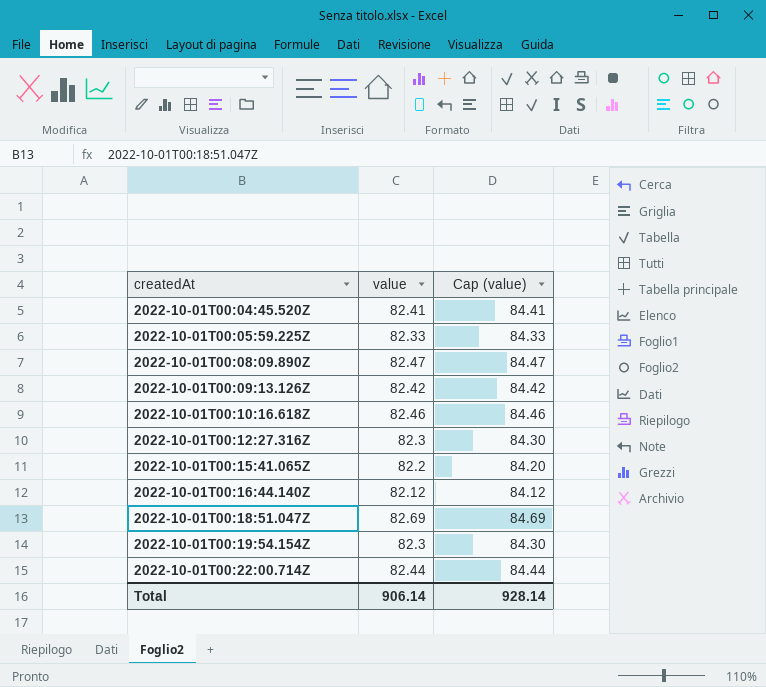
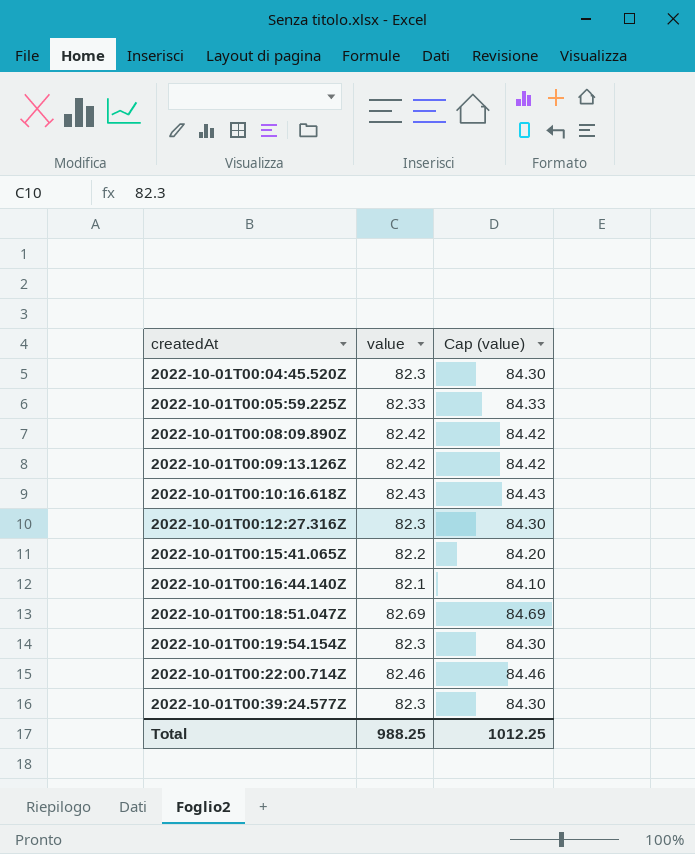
2022-10-01T00:04:45.520Z | value: 82.41 -> 82.3
2022-10-01T00:04:45.520Z | Cap (value): 84.41 -> 84.30
2022-10-01T00:08:09.890Z | value: 82.47 -> 82.42
2022-10-01T00:08:09.890Z | Cap (value): 84.47 -> 84.42
2022-10-01T00:10:16.618Z | value: 82.46 -> 82.43
2022-10-01T00:10:16.618Z | Cap (value): 84.46 -> 84.43
2022-10-01T00:16:44.140Z | value: 82.12 -> 82.1
2022-10-01T00:16:44.140Z | Cap (value): 84.12 -> 84.10
2022-10-01T00:22:00.714Z | value: 82.44 -> 82.46
2022-10-01T00:22:00.714Z | Cap (value): 84.44 -> 84.46
row 2022-10-01T00:39:24.577Z: none -> 82.3 | 84.30
Total | value: 906.14 -> 988.25
Total | Cap (value): 928.14 -> 1012.25

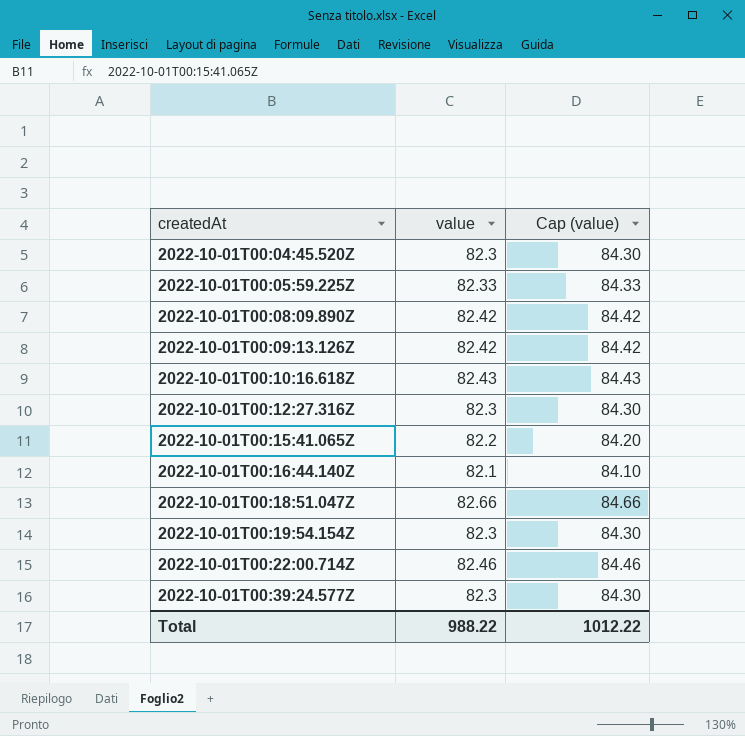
2022-10-01T00:18:51.047Z | value: 82.69 -> 82.66
2022-10-01T00:18:51.047Z | Cap (value): 84.69 -> 84.66
Total | value: 988.25 -> 988.22
Total | Cap (value): 1012.25 -> 1012.22

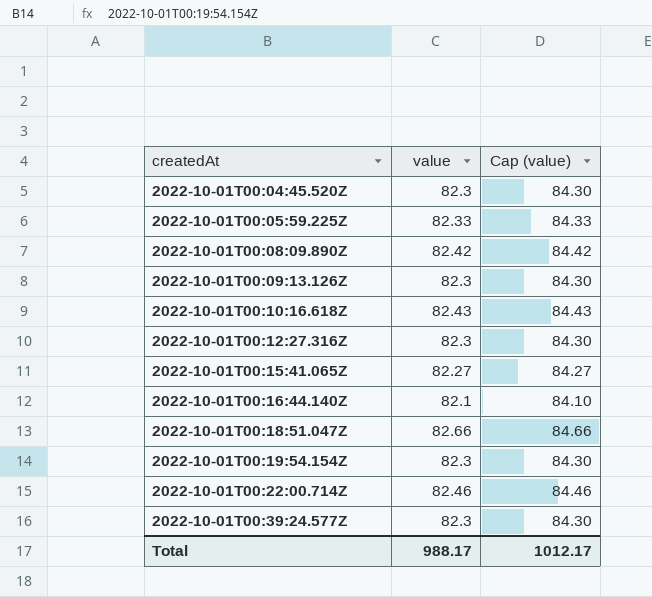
2022-10-01T00:09:13.126Z | value: 82.42 -> 82.3
2022-10-01T00:09:13.126Z | Cap (value): 84.42 -> 84.30
2022-10-01T00:15:41.065Z | value: 82.2 -> 82.27
2022-10-01T00:15:41.065Z | Cap (value): 84.20 -> 84.27
Total | value: 988.22 -> 988.17
Total | Cap (value): 1012.22 -> 1012.17

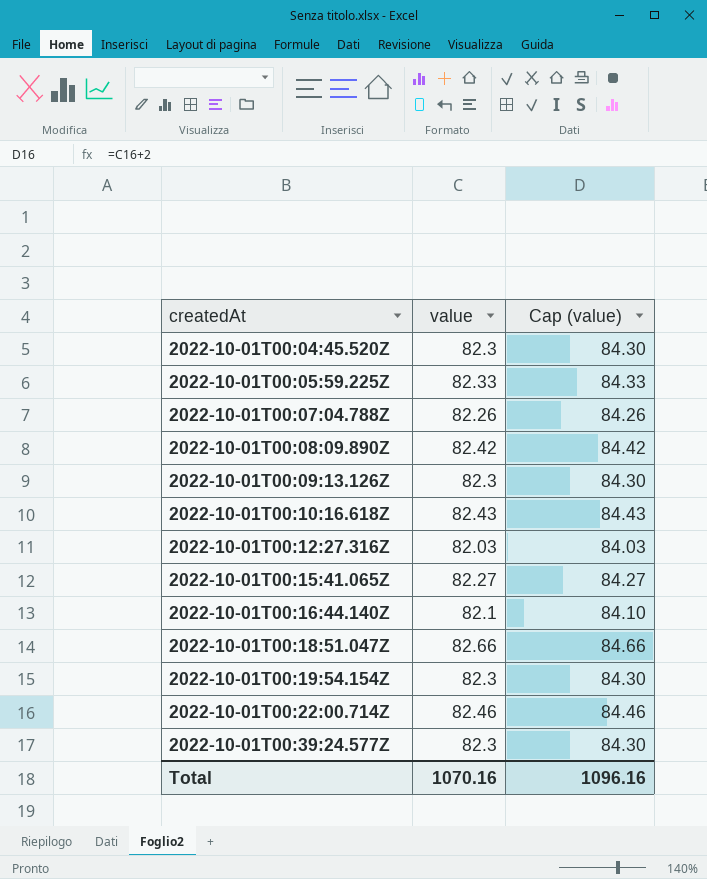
row 2022-10-01T00:07:04.788Z: none -> 82.26 | 84.26
2022-10-01T00:12:27.316Z | value: 82.3 -> 82.03
2022-10-01T00:12:27.316Z | Cap (value): 84.30 -> 84.03
Total | value: 988.17 -> 1070.16
Total | Cap (value): 1012.17 -> 1096.16

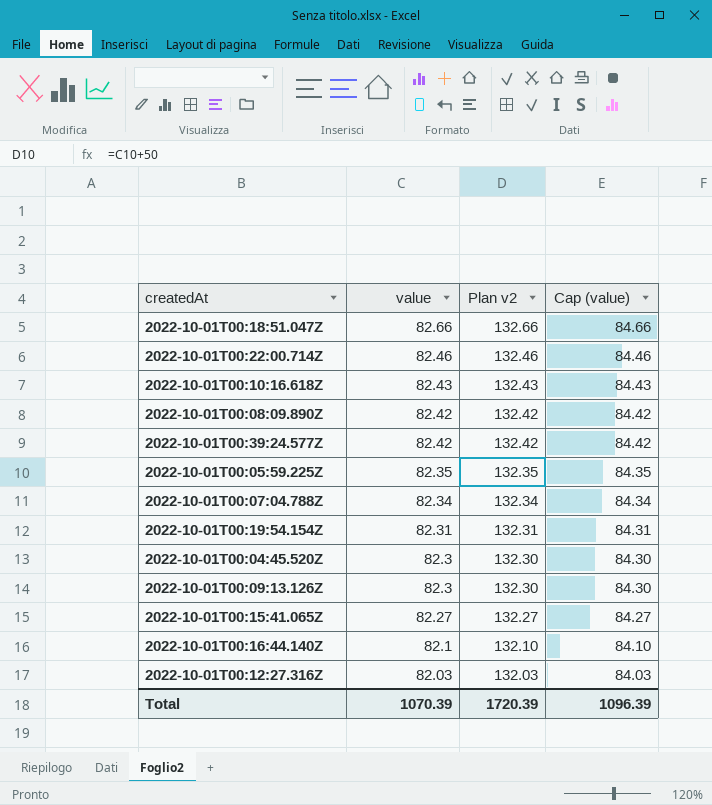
row order: createdAt ascending -> value descending
column Plan v2 | formula: none -> [value] + 50
2022-10-01T00:39:24.577Z | value: 82.3 -> 82.42
2022-10-01T00:39:24.577Z | Cap (value): 84.30 -> 84.42
2022-10-01T00:05:59.225Z | value: 82.33 -> 82.35
2022-10-01T00:05:59.225Z | Cap (value): 84.33 -> 84.35
2022-10-01T00:07:04.788Z | value: 82.26 -> 82.34
2022-10-01T00:07:04.788Z | Cap (value): 84.26 -> 84.34
2022-10-01T00:19:54.154Z | value: 82.3 -> 82.31
2022-10-01T00:19:54.154Z | Cap (value): 84.30 -> 84.31
Total | value: 1070.16 -> 1070.39
Total | Cap (value): 1096.16 -> 1096.39

